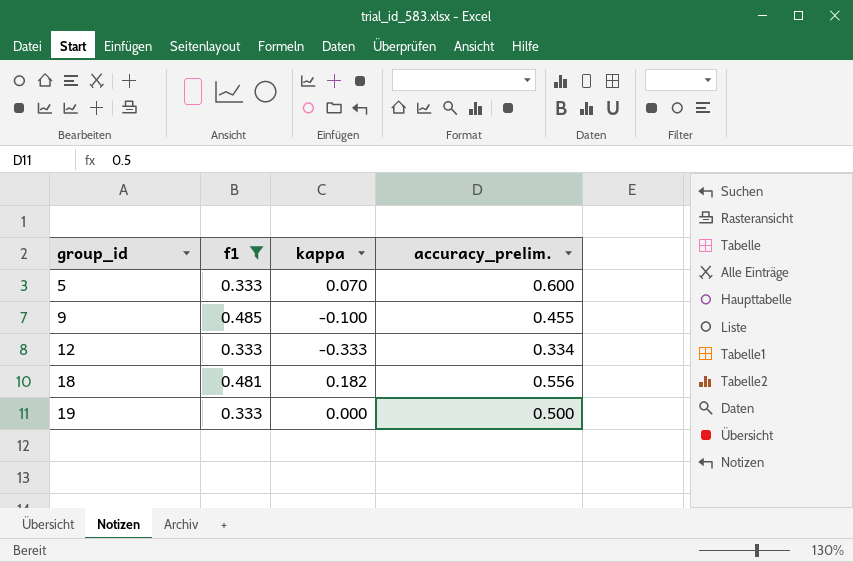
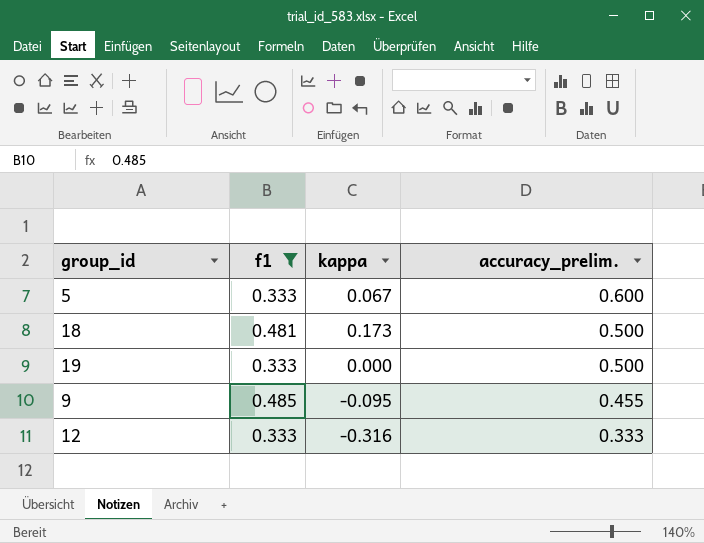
row order: group_id ascending -> accuracy_prelim. descending
5 | kappa: 0.070 -> 0.067
18 | kappa: 0.182 -> 0.173
18 | accuracy_prelim.: 0.556 -> 0.500
9 | kappa: -0.100 -> -0.095
12 | kappa: -0.333 -> -0.316
12 | accuracy_prelim.: 0.334 -> 0.333

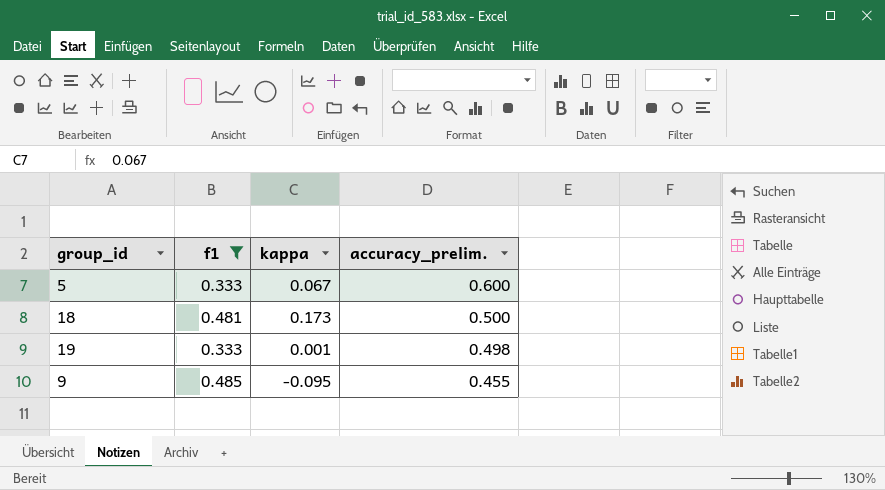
row 12: 0.333 | -0.316 | 0.333 -> none
19 | kappa: 0.000 -> 0.001
19 | accuracy_prelim.: 0.500 -> 0.498

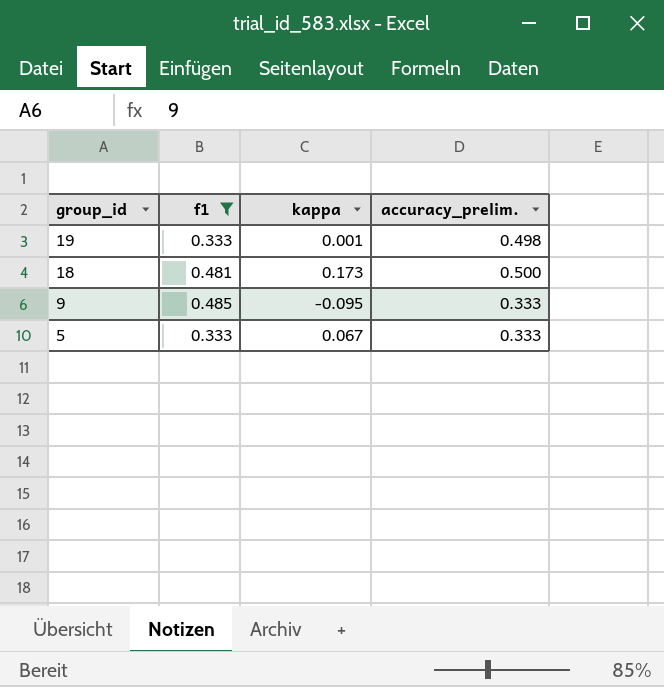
row order: accuracy_prelim. descending -> group_id descending
9 | accuracy_prelim.: 0.455 -> 0.333
5 | accuracy_prelim.: 0.600 -> 0.333

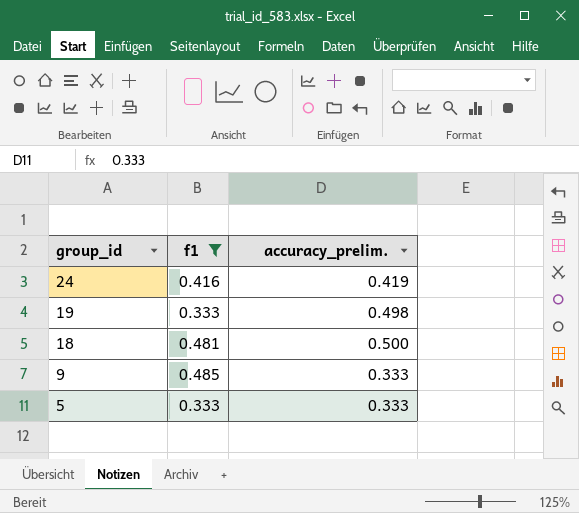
column kappa | position: 3 -> none
row 24: none -> 0.416 | 0.419

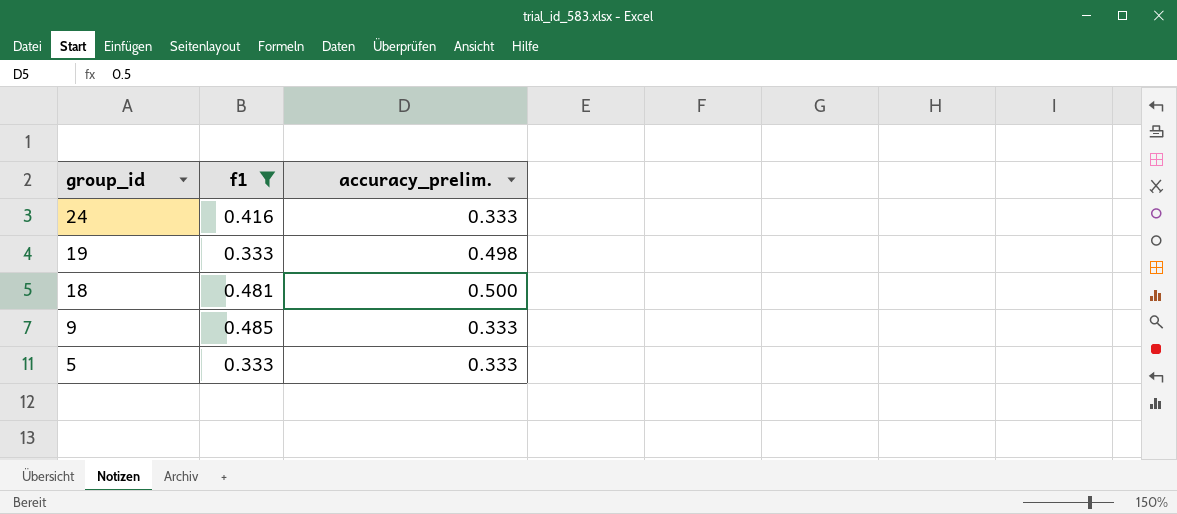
24 | accuracy_prelim.: 0.419 -> 0.333

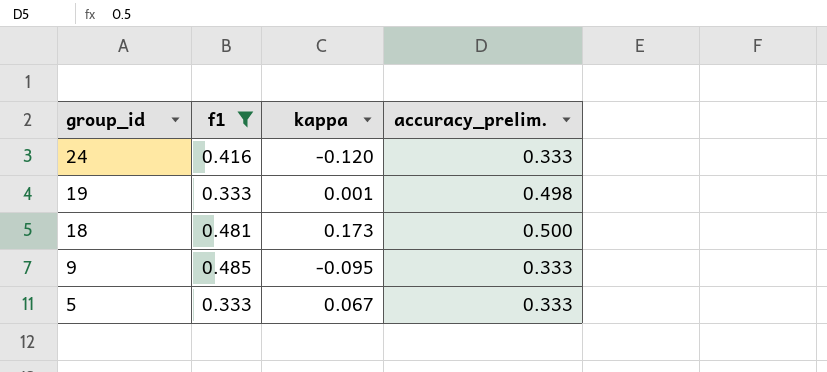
column kappa | position: none -> 3

